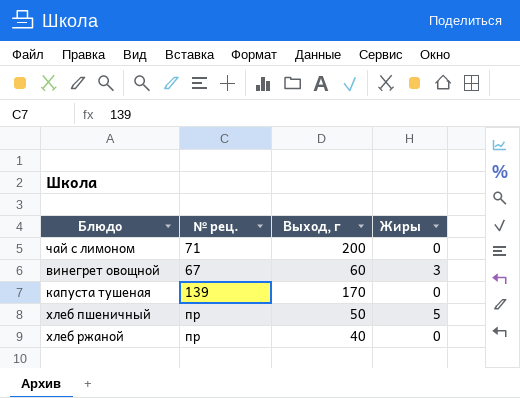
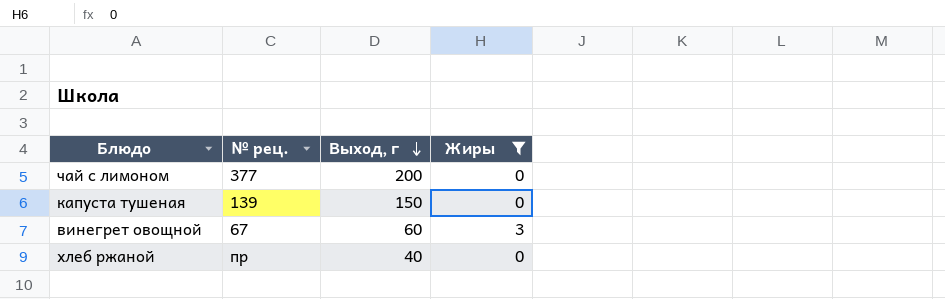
filter: none -> Жиры != 5
row order: none -> Выход, г descending
чай с лимоном | № рец.: 71 -> 377
капуста тушеная | Выход, г: 170 -> 150

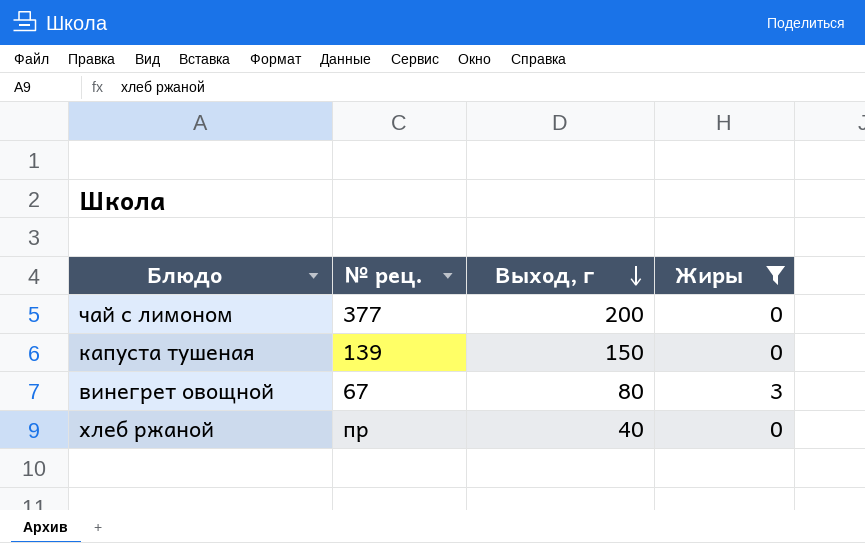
винегрет овощной | Выход, г: 60 -> 80

